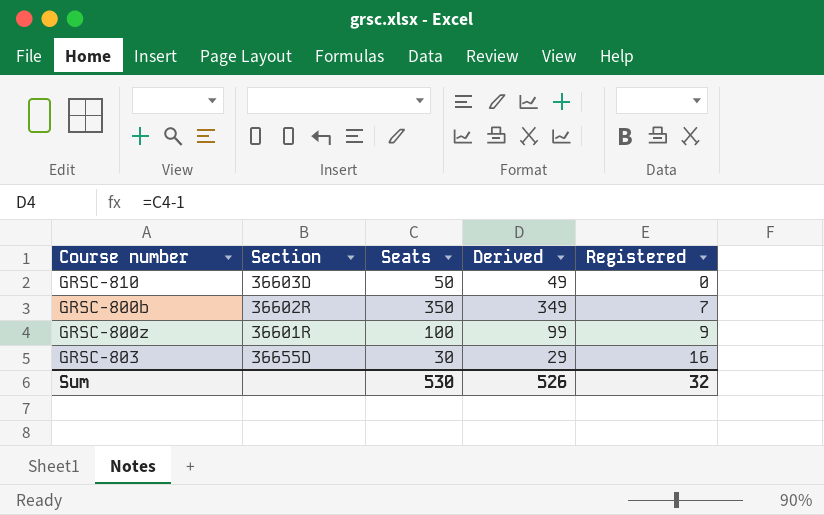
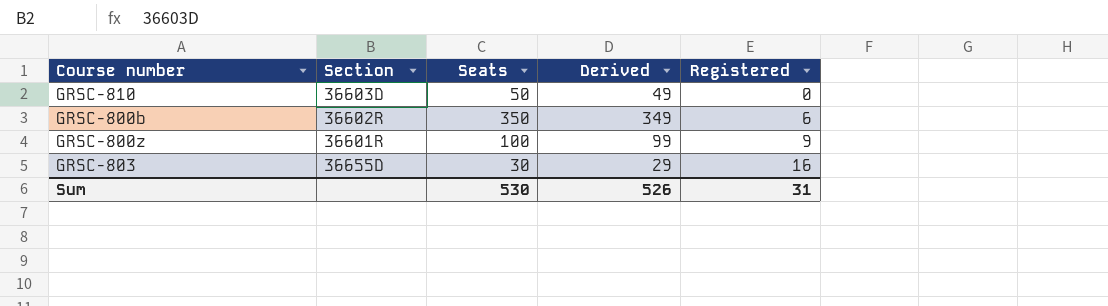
GRSC-800b | Registered: 7 -> 6
Sum | Registered: 32 -> 31

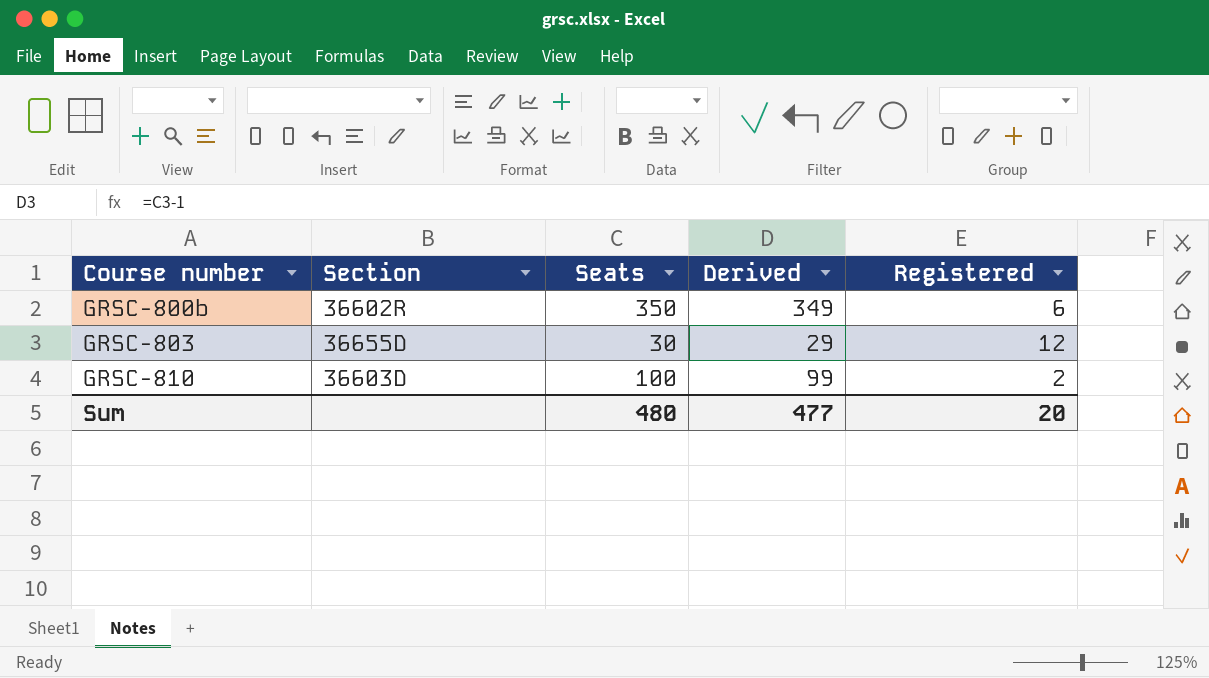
row order: Registered ascending -> Course number ascending
row GRSC-800z: 36601R | 100 | 99 | 9 -> none
GRSC-803 | Registered: 16 -> 12
GRSC-810 | Seats: 50 -> 100
GRSC-810 | Derived: 49 -> 99
GRSC-810 | Registered: 0 -> 2
Sum | Seats: 530 -> 480
Sum | Derived: 526 -> 477
Sum | Registered: 31 -> 20

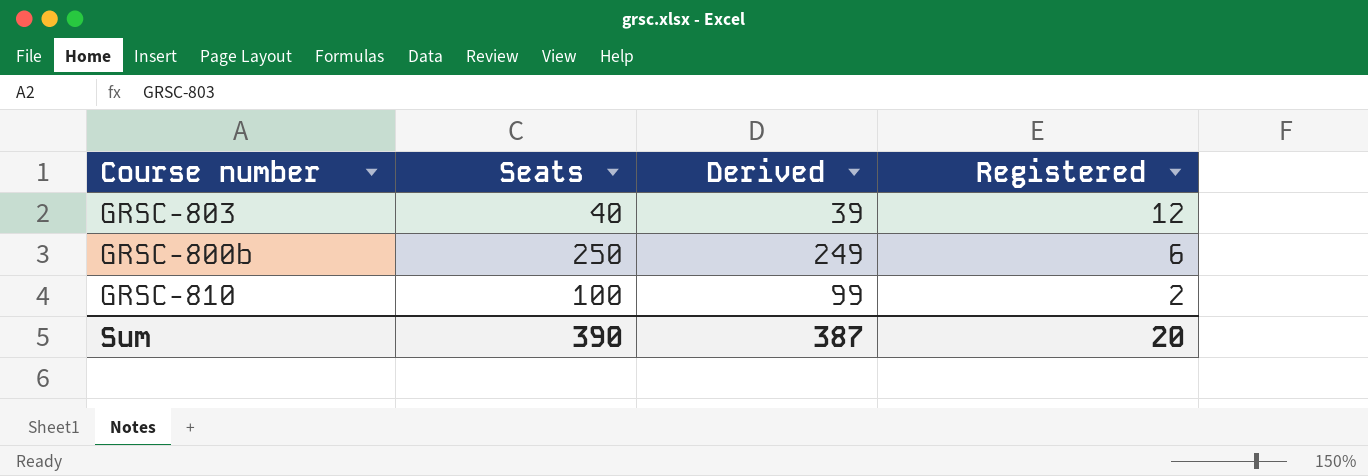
row order: Course number ascending -> Registered descending
column Section | position: 2 -> none
GRSC-803 | Seats: 30 -> 40
GRSC-803 | Derived: 29 -> 39
GRSC-800b | Seats: 350 -> 250
GRSC-800b | Derived: 349 -> 249
Sum | Seats: 480 -> 390
Sum | Derived: 477 -> 387

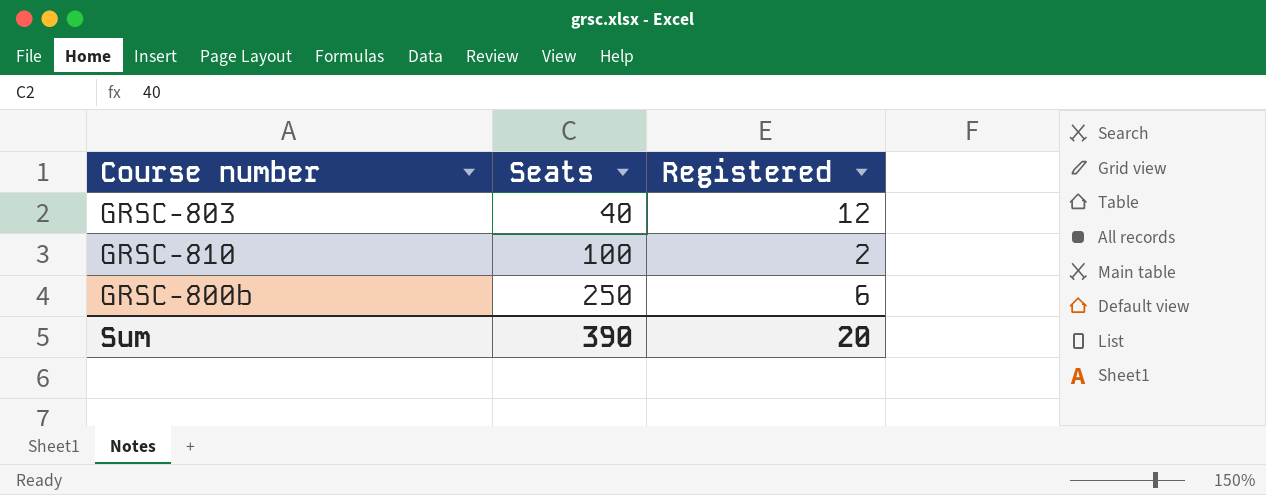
row order: Registered descending -> Seats ascending
column Derived | formula: [Seats] - 1 -> none

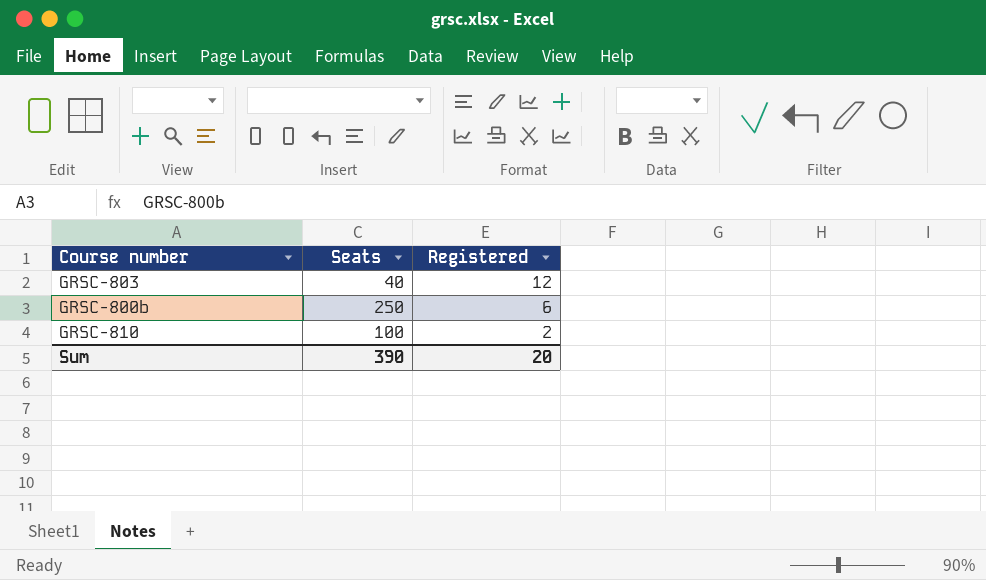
row order: Seats ascending -> Registered descending

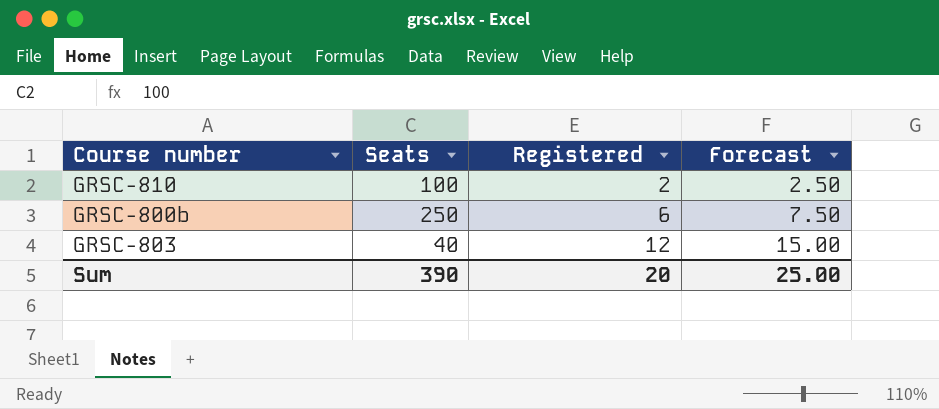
row order: Registered descending -> Registered ascending
column Forecast | formula: none -> [Registered] * 1.25

